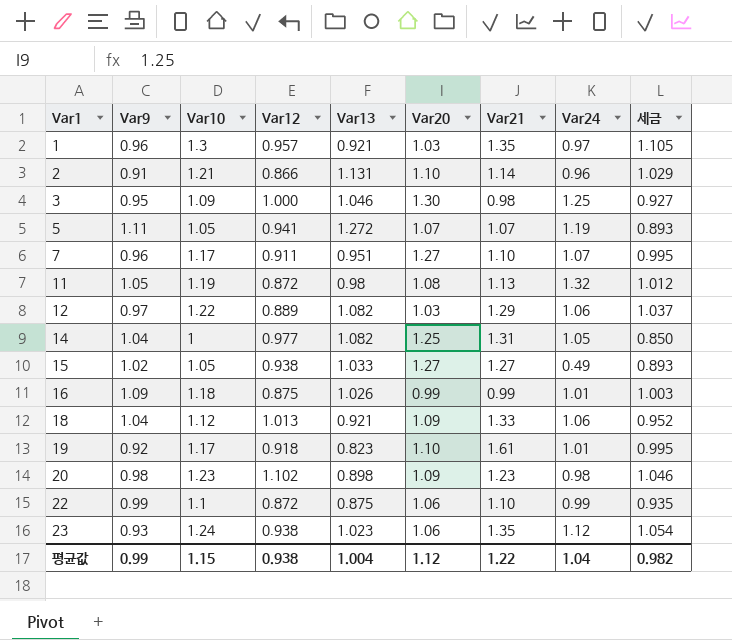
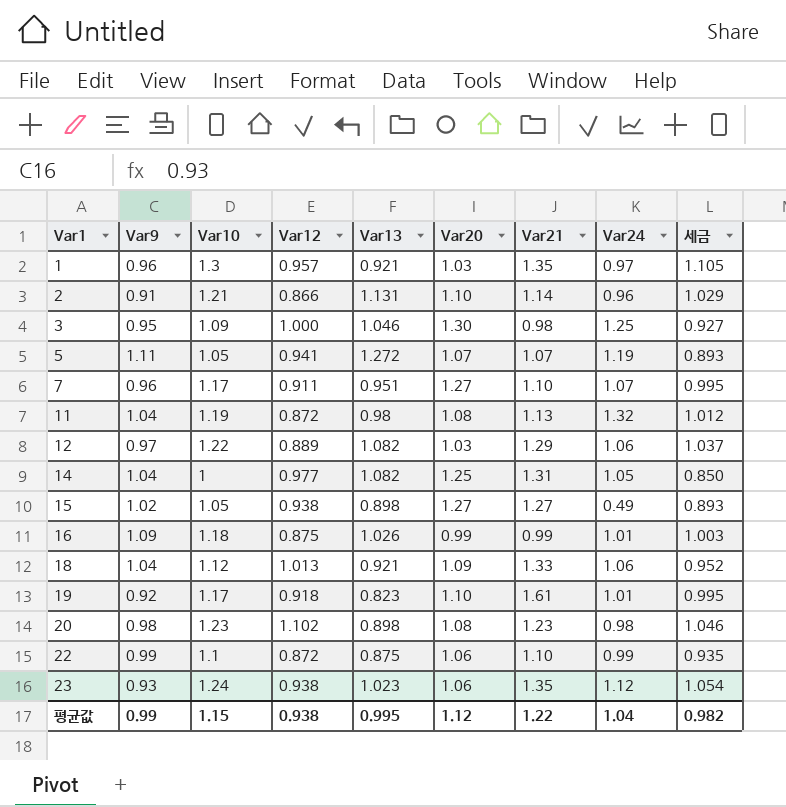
11 | Var9: 1.05 -> 1.04
15 | Var13: 1.033 -> 0.898
20 | Var20: 1.09 -> 1.08
평균값 | Var13: 1.004 -> 0.995

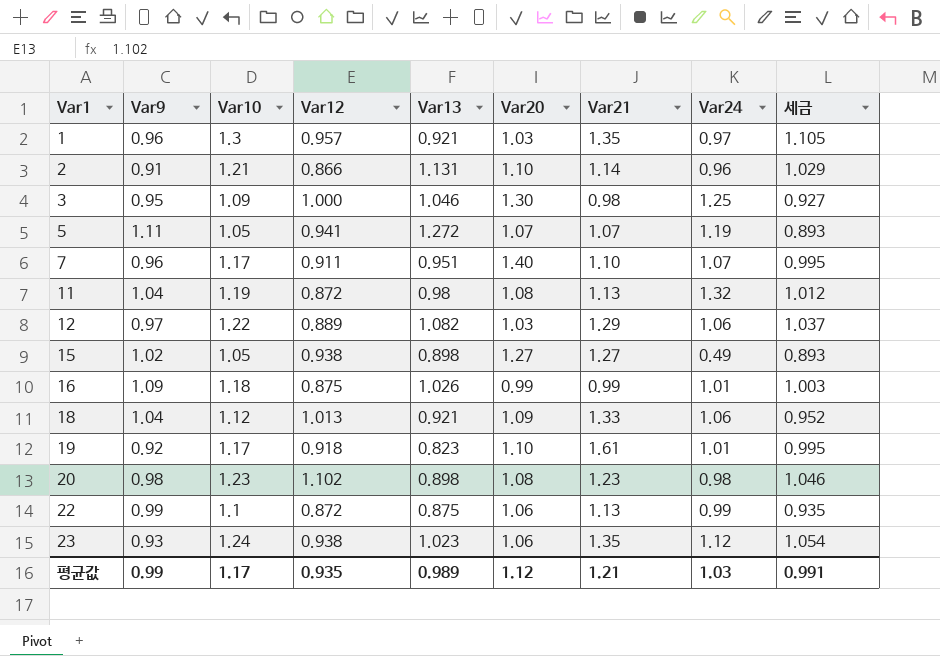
row 14: 1.04 | 1 | 0.977 | 1.082 | 1.25 | 1.31 | 1.05 | 0.850 -> none
7 | Var20: 1.27 -> 1.40
22 | Var21: 1.10 -> 1.13
평균값 | Var10: 1.15 -> 1.17
평균값 | Var12: 0.938 -> 0.935
평균값 | Var13: 0.995 -> 0.989
평균값 | Var21: 1.22 -> 1.21
평균값 | Var24: 1.04 -> 1.03
평균값 | 세금: 0.982 -> 0.991

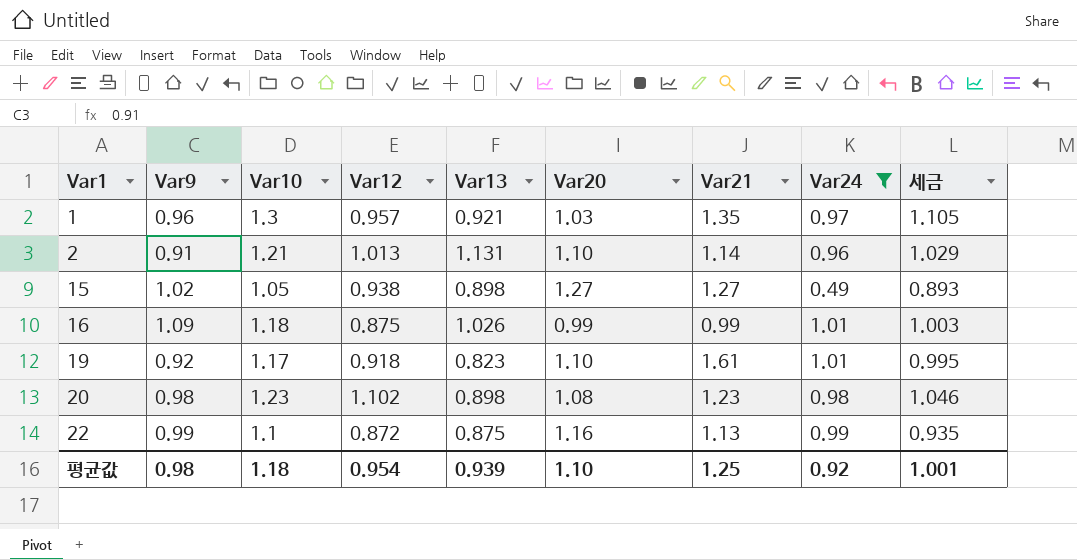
filter: none -> Var24 <= 1.01
2 | Var12: 0.866 -> 1.013
22 | Var20: 1.06 -> 1.16
평균값 | Var9: 0.99 -> 0.98
평균값 | Var10: 1.17 -> 1.18
평균값 | Var12: 0.935 -> 0.954
평균값 | Var13: 0.989 -> 0.939
평균값 | Var20: 1.12 -> 1.10
평균값 | Var21: 1.21 -> 1.25
평균값 | Var24: 1.03 -> 0.92
평균값 | 세금: 0.991 -> 1.001

